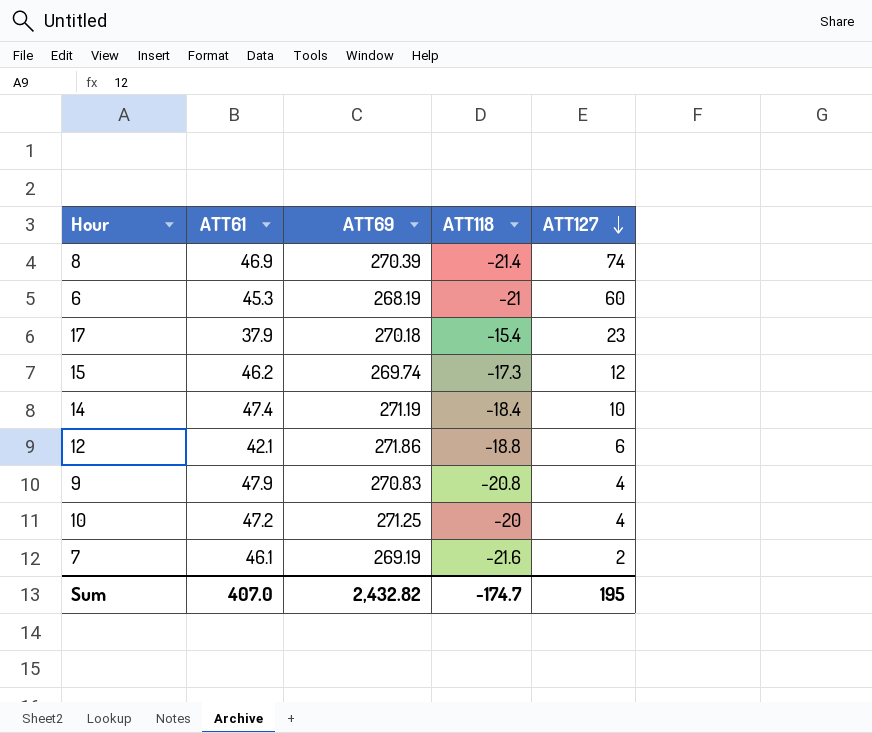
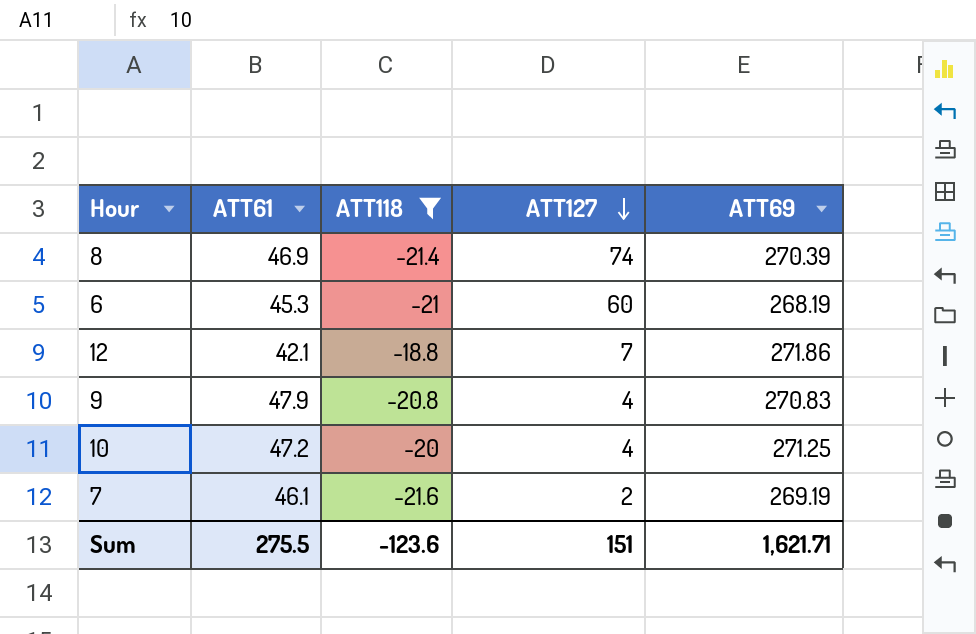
filter: none -> ATT118 <= -18.8
column ATT69 | position: 3 -> 5
12 | ATT127: 6 -> 7
Sum | ATT61: 407.0 -> 275.5
Sum | ATT118: -174.7 -> -123.6
Sum | ATT127: 195 -> 151
Sum | ATT69: 2,432.82 -> 1,621.71

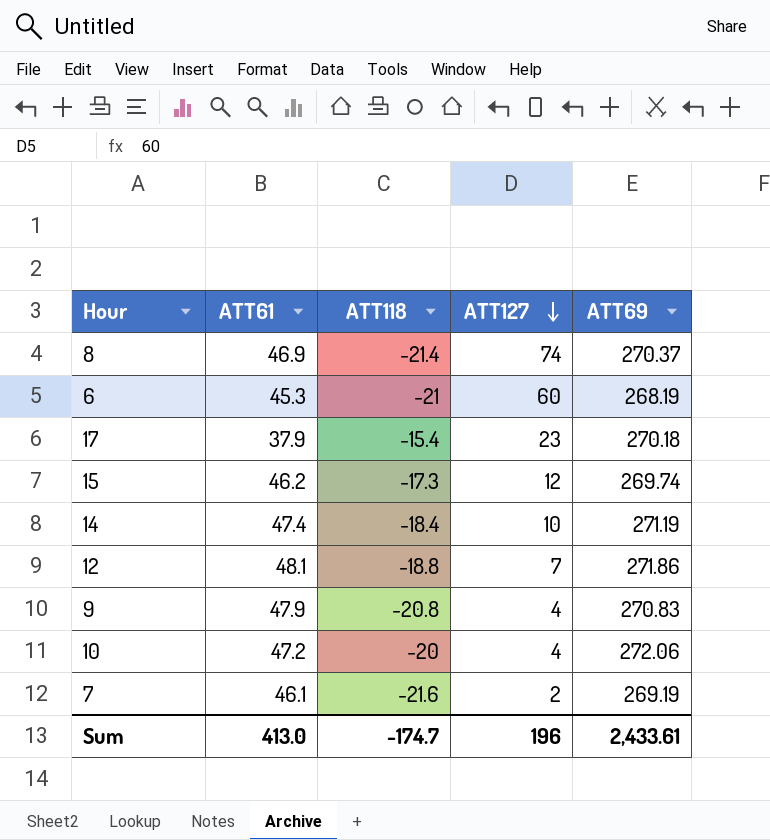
filter: ATT118 <= -18.8 -> none
8 | ATT69: 270.39 -> 270.37
12 | ATT61: 42.1 -> 48.1
10 | ATT69: 271.25 -> 272.06
Sum | ATT61: 275.5 -> 413.0
Sum | ATT118: -123.6 -> -174.7
Sum | ATT127: 151 -> 196
Sum | ATT69: 1,621.71 -> 2,433.61

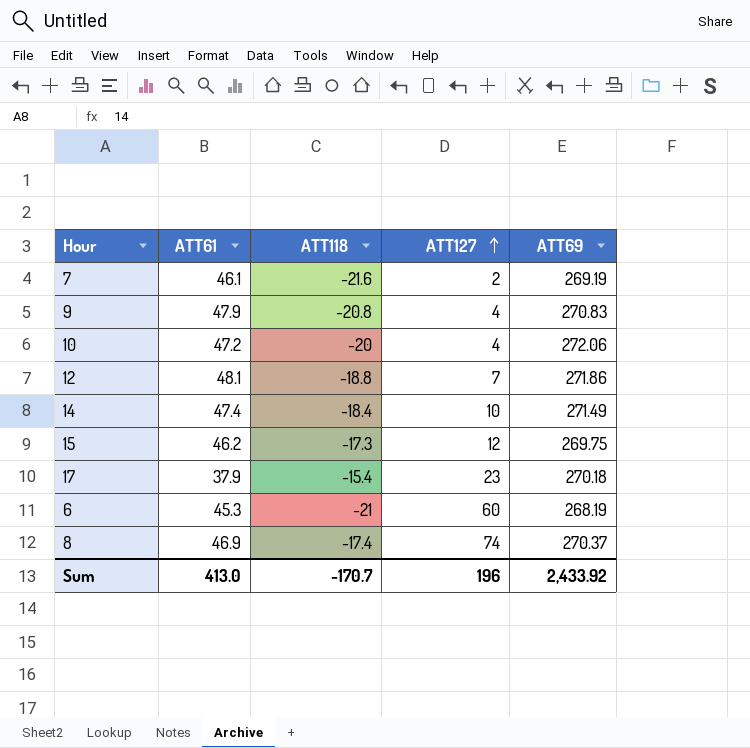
row order: ATT127 descending -> ATT127 ascending
14 | ATT69: 271.19 -> 271.49
15 | ATT69: 269.74 -> 269.75
8 | ATT118: -21.4 -> -17.4
Sum | ATT118: -174.7 -> -170.7
Sum | ATT69: 2,433.61 -> 2,433.92

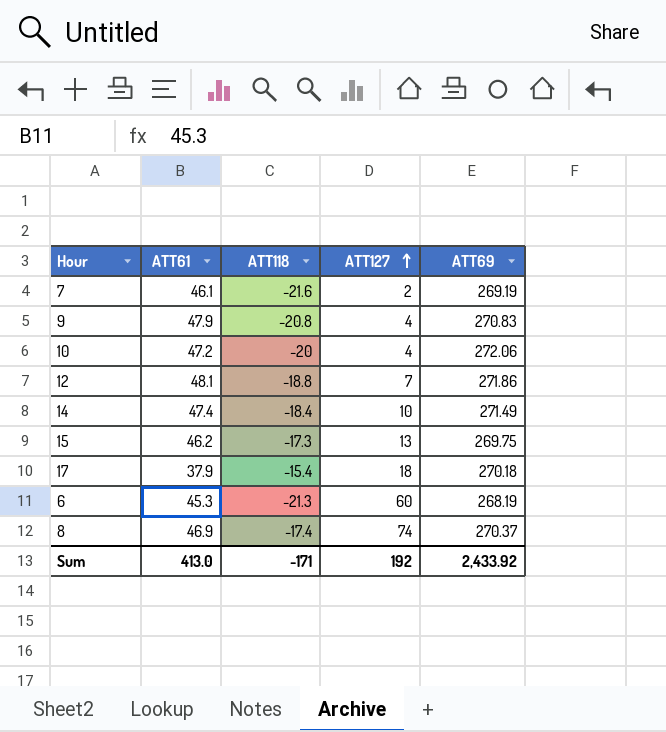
15 | ATT127: 12 -> 13
17 | ATT127: 23 -> 18
6 | ATT118: -21 -> -21.3
Sum | ATT118: -170.7 -> -171
Sum | ATT127: 196 -> 192

